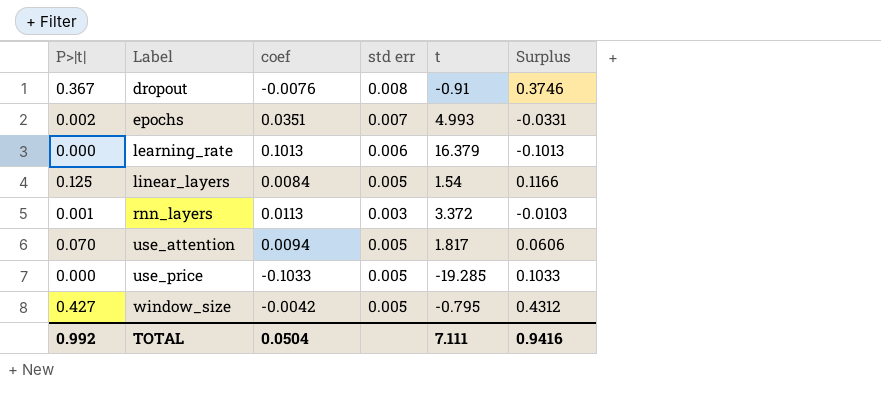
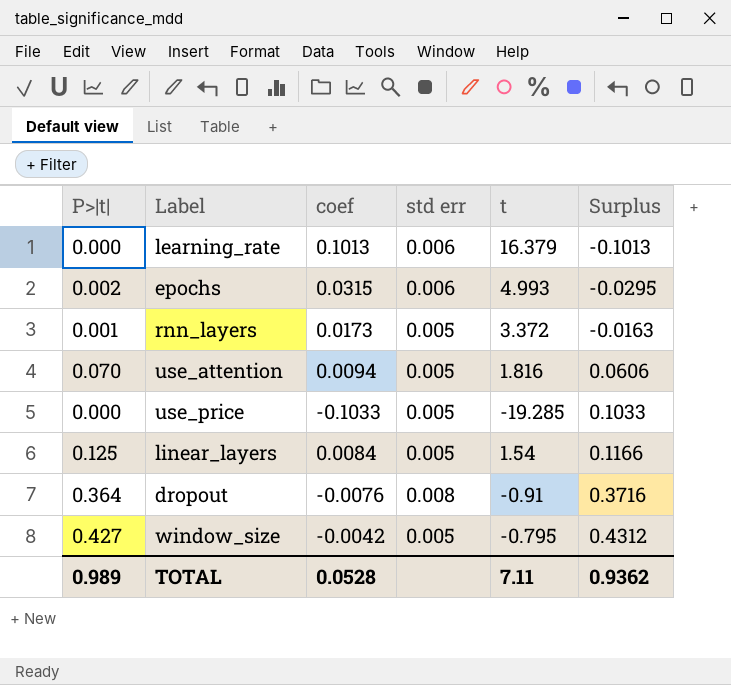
row order: Label ascending -> Surplus ascending
epochs | coef: 0.0351 -> 0.0315
epochs | std err: 0.007 -> 0.006
epochs | Surplus: -0.0331 -> -0.0295
rnn_layers | coef: 0.0113 -> 0.0173
rnn_layers | std err: 0.003 -> 0.005
rnn_layers | Surplus: -0.0103 -> -0.0163
use_attention | t: 1.817 -> 1.816
dropout | P>|t|: 0.367 -> 0.364
dropout | Surplus: 0.3746 -> 0.3716
TOTAL | P>|t|: 0.992 -> 0.989
TOTAL | coef: 0.0504 -> 0.0528
TOTAL | t: 7.111 -> 7.11
TOTAL | Surplus: 0.9416 -> 0.9362

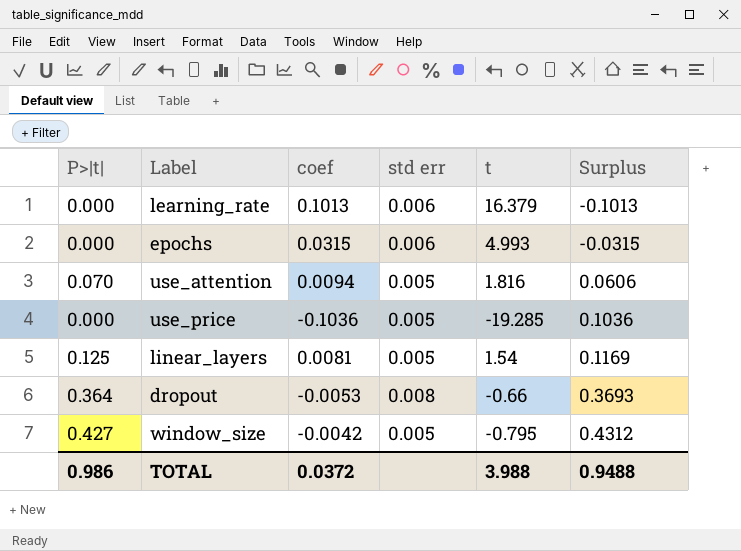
row rnn_layers: 0.001 | 0.0173 | 0.005 | 3.372 | -0.0163 -> none
epochs | P>|t|: 0.002 -> 0.000
epochs | Surplus: -0.0295 -> -0.0315
use_price | coef: -0.1033 -> -0.1036
use_price | Surplus: 0.1033 -> 0.1036
linear_layers | coef: 0.0084 -> 0.0081
linear_layers | Surplus: 0.1166 -> 0.1169
dropout | coef: -0.0076 -> -0.0053
dropout | t: -0.91 -> -0.66
dropout | Surplus: 0.3716 -> 0.3693
TOTAL | P>|t|: 0.989 -> 0.986
TOTAL | coef: 0.0528 -> 0.0372
TOTAL | t: 7.11 -> 3.988
TOTAL | Surplus: 0.9362 -> 0.9488

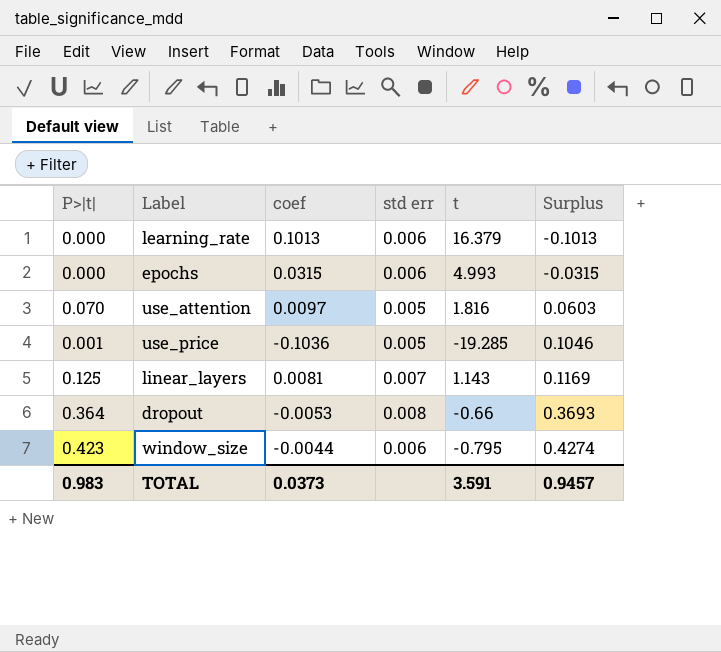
use_attention | coef: 0.0094 -> 0.0097
use_attention | Surplus: 0.0606 -> 0.0603
use_price | P>|t|: 0.000 -> 0.001
use_price | Surplus: 0.1036 -> 0.1046
linear_layers | std err: 0.005 -> 0.007
linear_layers | t: 1.54 -> 1.143
window_size | P>|t|: 0.427 -> 0.423
window_size | coef: -0.0042 -> -0.0044
window_size | std err: 0.005 -> 0.006
window_size | Surplus: 0.4312 -> 0.4274
TOTAL | P>|t|: 0.986 -> 0.983
TOTAL | coef: 0.0372 -> 0.0373
TOTAL | t: 3.988 -> 3.591
TOTAL | Surplus: 0.9488 -> 0.9457

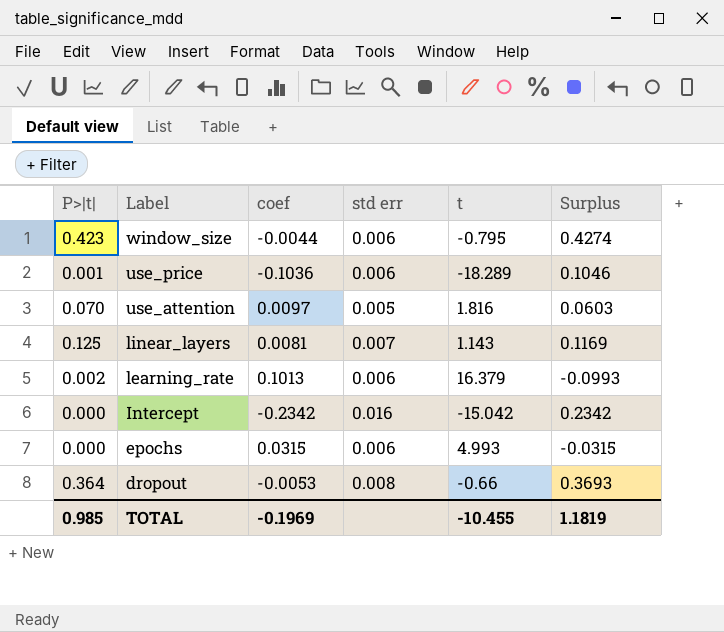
row order: Surplus ascending -> Label descending
use_price | std err: 0.005 -> 0.006
use_price | t: -19.285 -> -18.289
learning_rate | P>|t|: 0.000 -> 0.002
learning_rate | Surplus: -0.1013 -> -0.0993
row Intercept: none -> 0.000 | -0.2342 | 0.016 | -15.042 | 0.2342
TOTAL | P>|t|: 0.983 -> 0.985
TOTAL | coef: 0.0373 -> -0.1969
TOTAL | t: 3.591 -> -10.455
TOTAL | Surplus: 0.9457 -> 1.1819

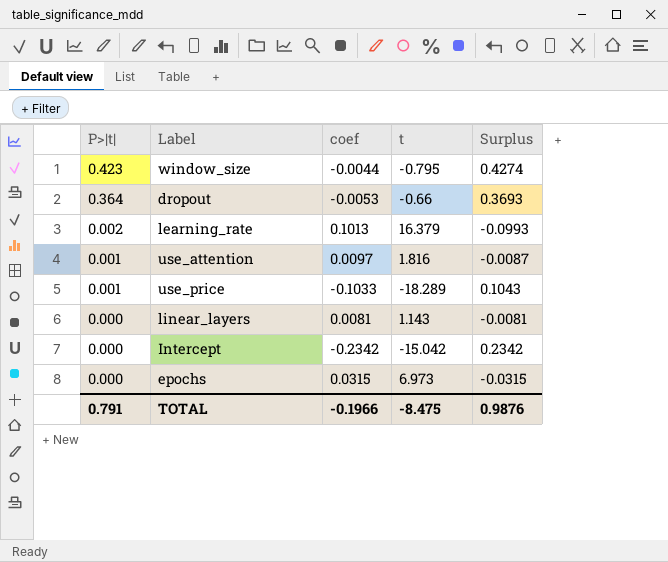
row order: Label descending -> P>|t| descending
column std err | formula: [coef] / [t] -> none
use_attention | P>|t|: 0.070 -> 0.001
use_attention | Surplus: 0.0603 -> -0.0087
use_price | coef: -0.1036 -> -0.1033
use_price | Surplus: 0.1046 -> 0.1043
linear_layers | P>|t|: 0.125 -> 0.000
linear_layers | Surplus: 0.1169 -> -0.0081
epochs | t: 4.993 -> 6.973
TOTAL | P>|t|: 0.985 -> 0.791
TOTAL | coef: -0.1969 -> -0.1966
TOTAL | t: -10.455 -> -8.475
TOTAL | Surplus: 1.1819 -> 0.9876

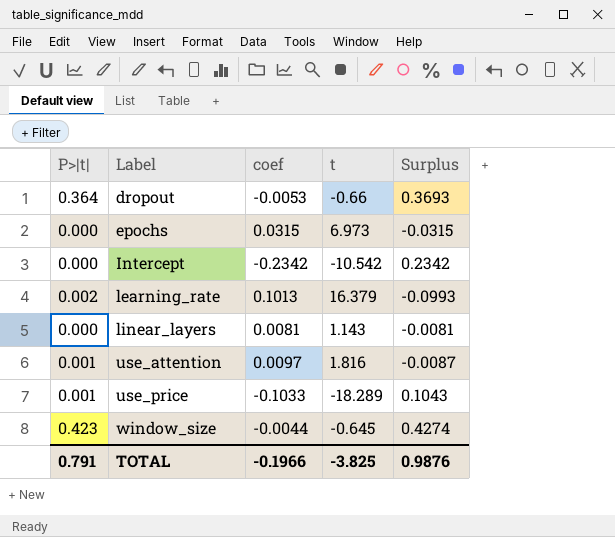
row order: P>|t| descending -> Label ascending
Intercept | t: -15.042 -> -10.542
window_size | t: -0.795 -> -0.645
TOTAL | t: -8.475 -> -3.825

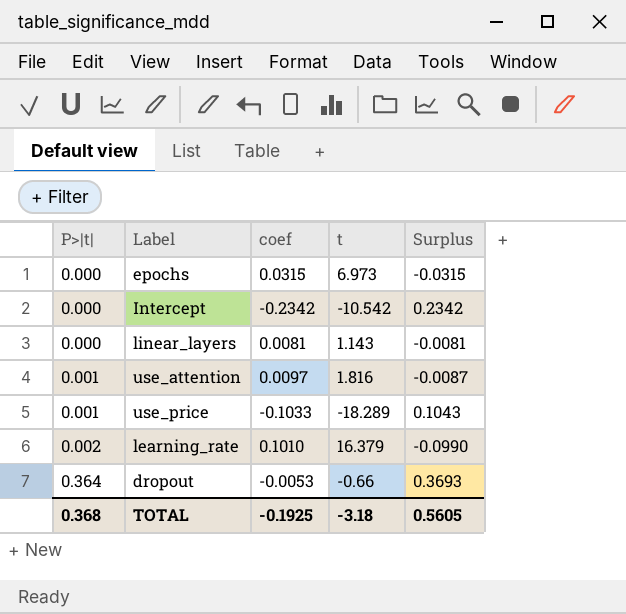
row order: Label ascending -> P>|t| ascending
row window_size: 0.423 | -0.0044 | -0.645 | 0.4274 -> none
learning_rate | coef: 0.1013 -> 0.1010
learning_rate | Surplus: -0.0993 -> -0.0990
TOTAL | P>|t|: 0.791 -> 0.368
TOTAL | coef: -0.1966 -> -0.1925
TOTAL | t: -3.825 -> -3.18
TOTAL | Surplus: 0.9876 -> 0.5605

